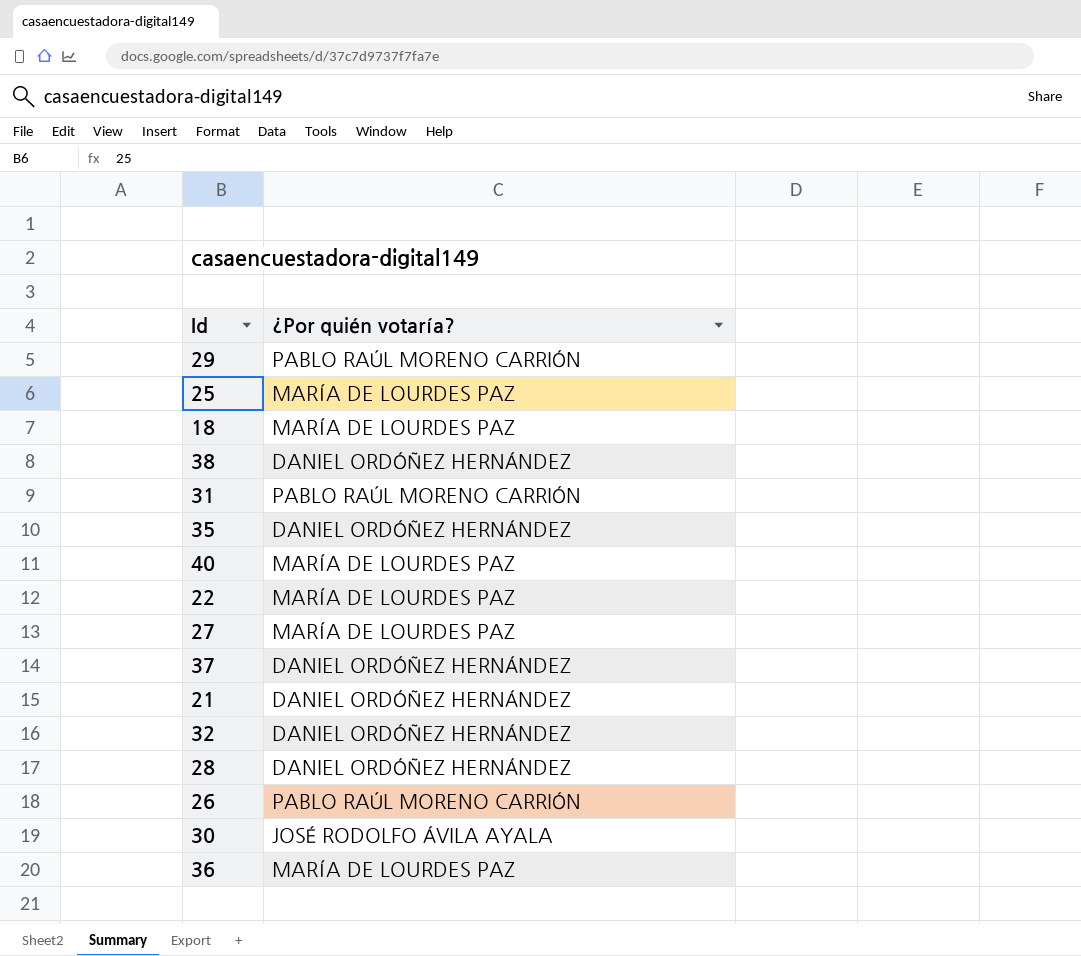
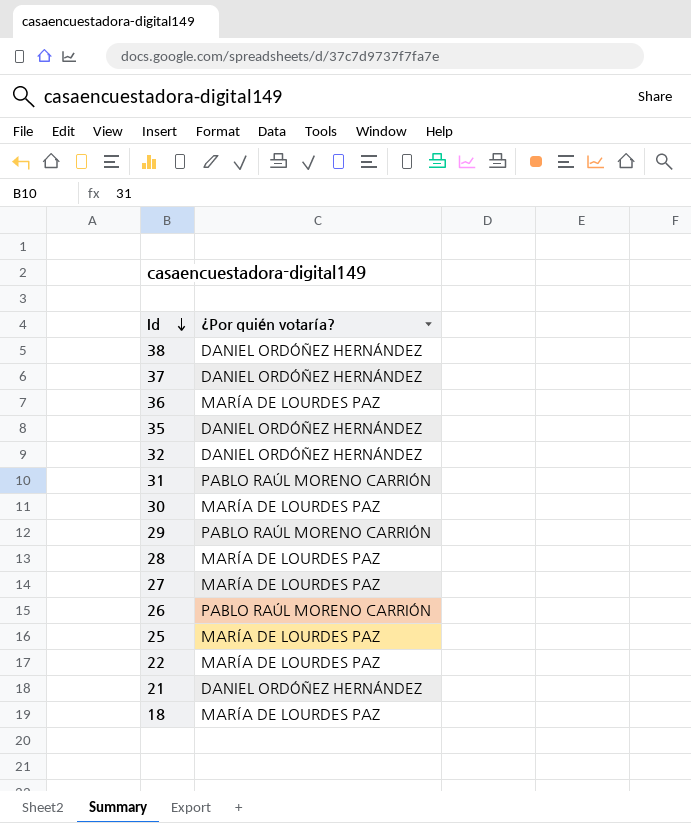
row order: none -> Id descending
row 40: MARÍA DE LOURDES PAZ -> none
30 | ¿Por quién votaría?: JOSÉ RODOLFO ÁVILA AYALA -> MARÍA DE LOURDES PAZ
28 | ¿Por quién votaría?: DANIEL ORDÓÑEZ HERNÁNDEZ -> MARÍA DE LOURDES PAZ

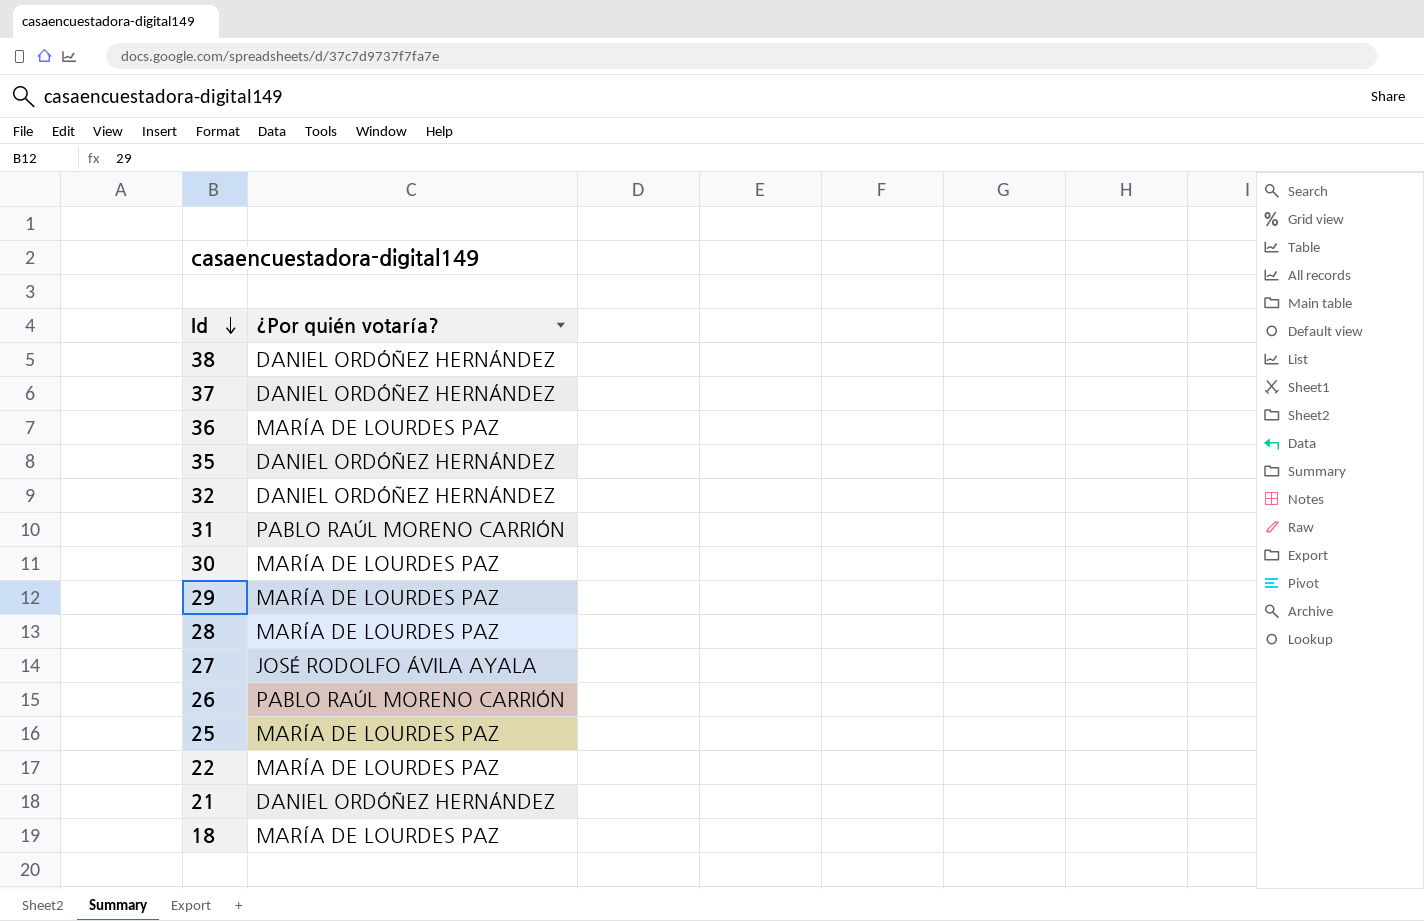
29 | ¿Por quién votaría?: PABLO RAÚL MORENO CARRIÓN -> MARÍA DE LOURDES PAZ
27 | ¿Por quién votaría?: MARÍA DE LOURDES PAZ -> JOSÉ RODOLFO ÁVILA AYALA

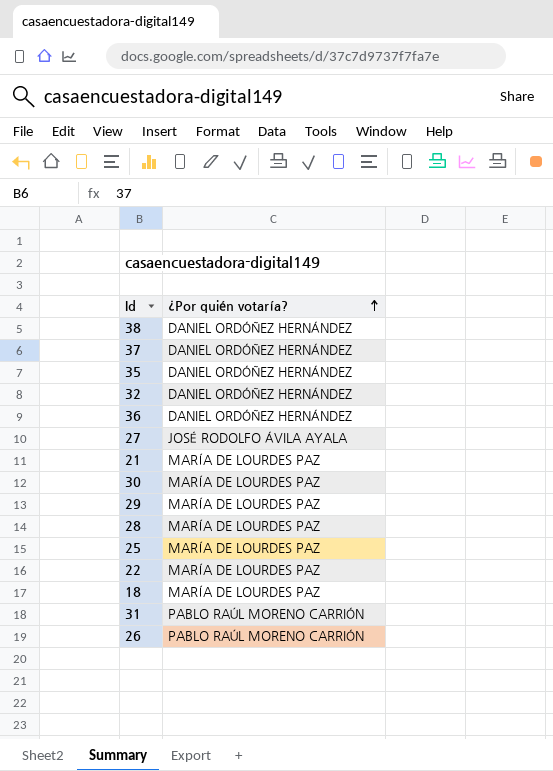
row order: Id descending -> ¿Por quién votaría? ascending
36 | ¿Por quién votaría?: MARÍA DE LOURDES PAZ -> DANIEL ORDÓÑEZ HERNÁNDEZ
21 | ¿Por quién votaría?: DANIEL ORDÓÑEZ HERNÁNDEZ -> MARÍA DE LOURDES PAZ

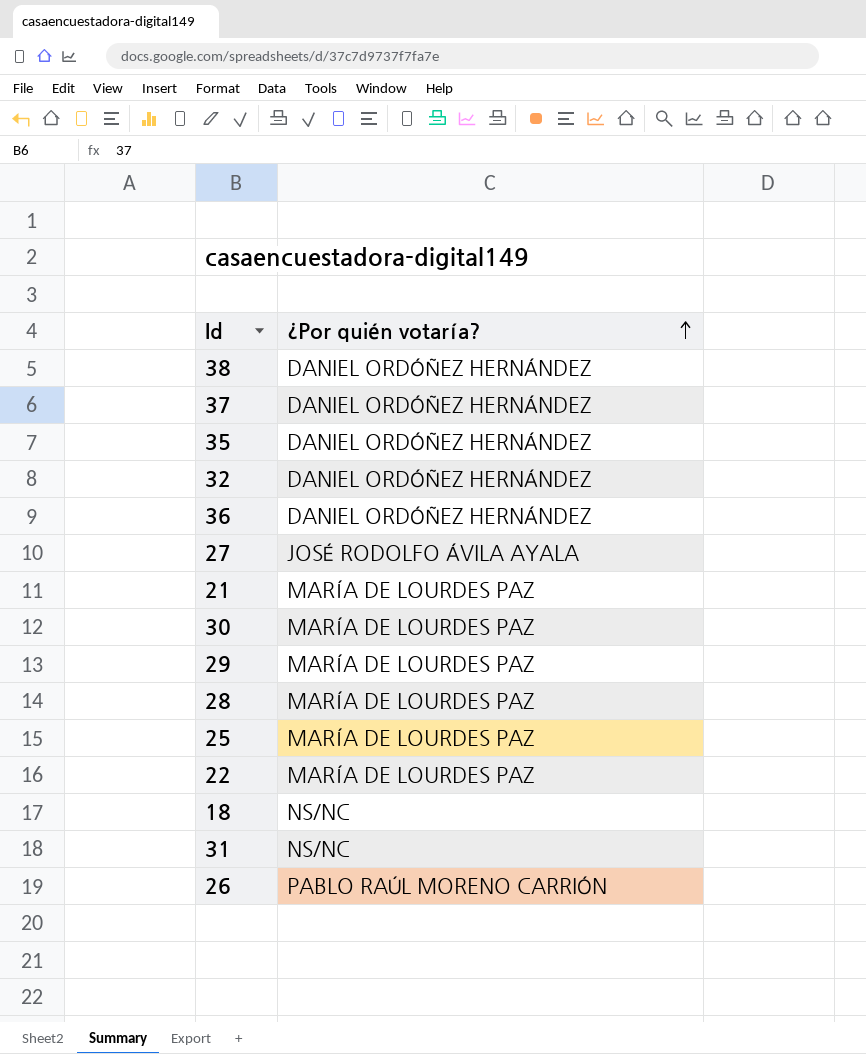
18 | ¿Por quién votaría?: MARÍA DE LOURDES PAZ -> NS/NC
31 | ¿Por quién votaría?: PABLO RAÚL MORENO CARRIÓN -> NS/NC

